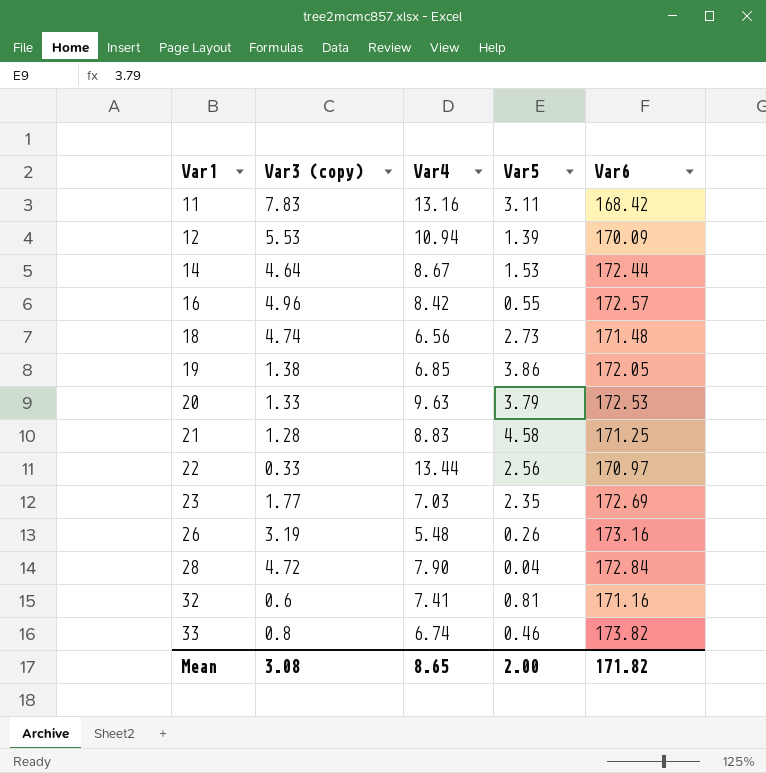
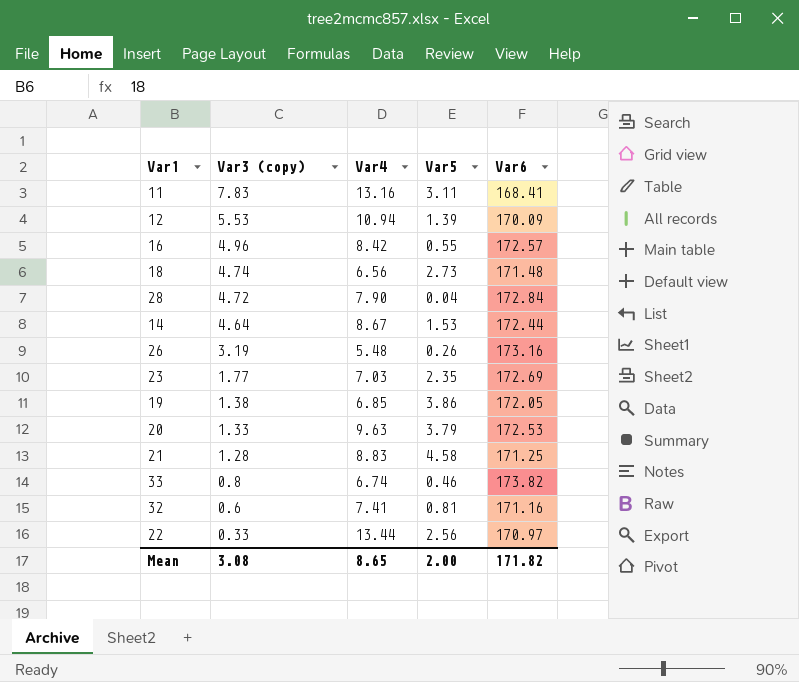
row order: Var1 ascending -> Var3 (copy) descending
11 | Var6: 168.42 -> 168.41

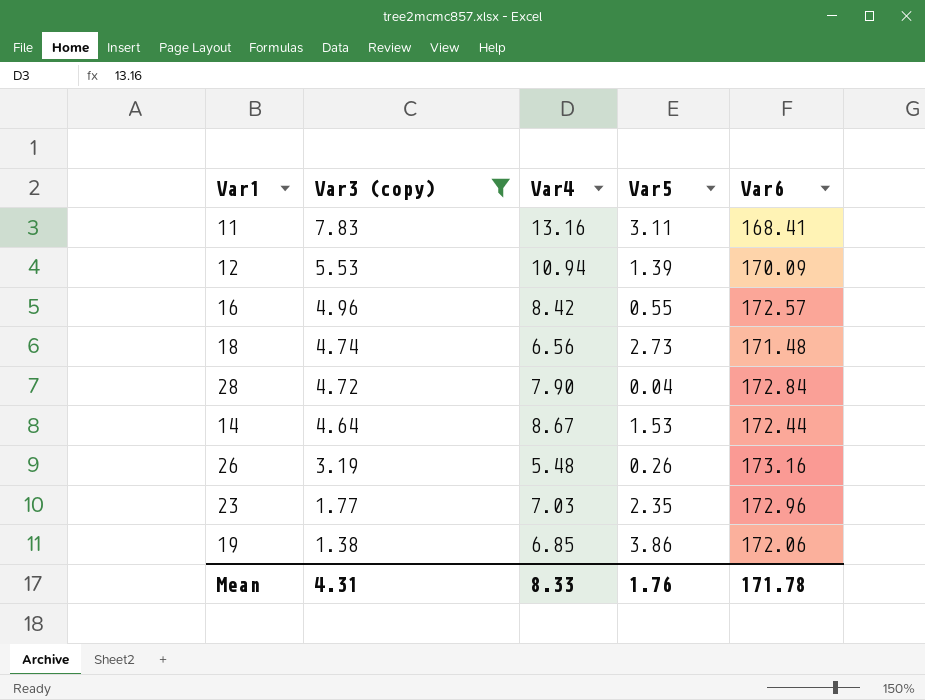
filter: none -> Var3 (copy) >= 1.38
23 | Var6: 172.69 -> 172.96
19 | Var6: 172.05 -> 172.06
Mean | Var3 (copy): 3.08 -> 4.31
Mean | Var4: 8.65 -> 8.33
Mean | Var5: 2.00 -> 1.76
Mean | Var6: 171.82 -> 171.78

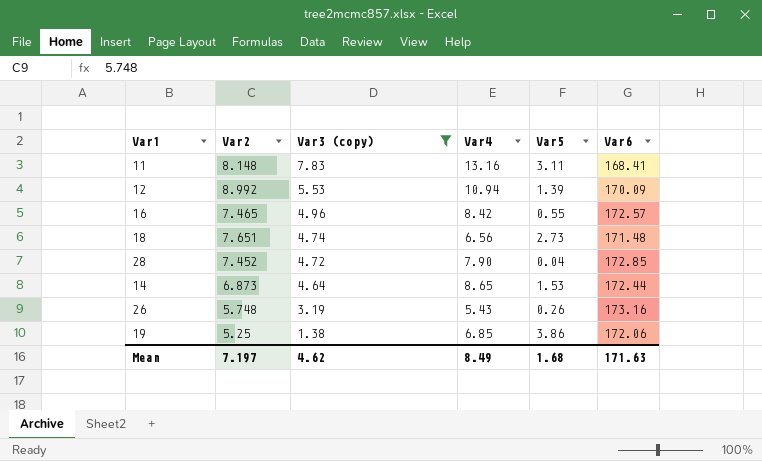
column Var2 | position: none -> 2
row 23: 1.77 | 7.03 | 2.35 | 172.96 -> none
28 | Var6: 172.84 -> 172.85
14 | Var4: 8.67 -> 8.65
26 | Var4: 5.48 -> 5.43
Mean | Var3 (copy): 4.31 -> 4.62
Mean | Var4: 8.33 -> 8.49
Mean | Var5: 1.76 -> 1.68
Mean | Var6: 171.78 -> 171.63

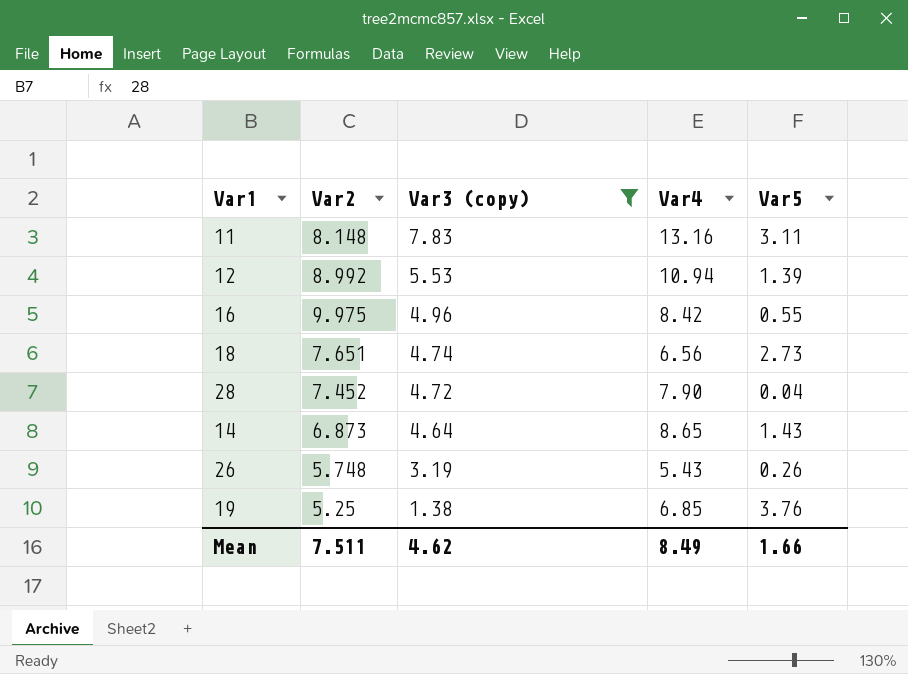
column Var6 | position: 6 -> none
16 | Var2: 7.465 -> 9.975
14 | Var5: 1.53 -> 1.43
19 | Var5: 3.86 -> 3.76
Mean | Var2: 7.197 -> 7.511
Mean | Var5: 1.68 -> 1.66

